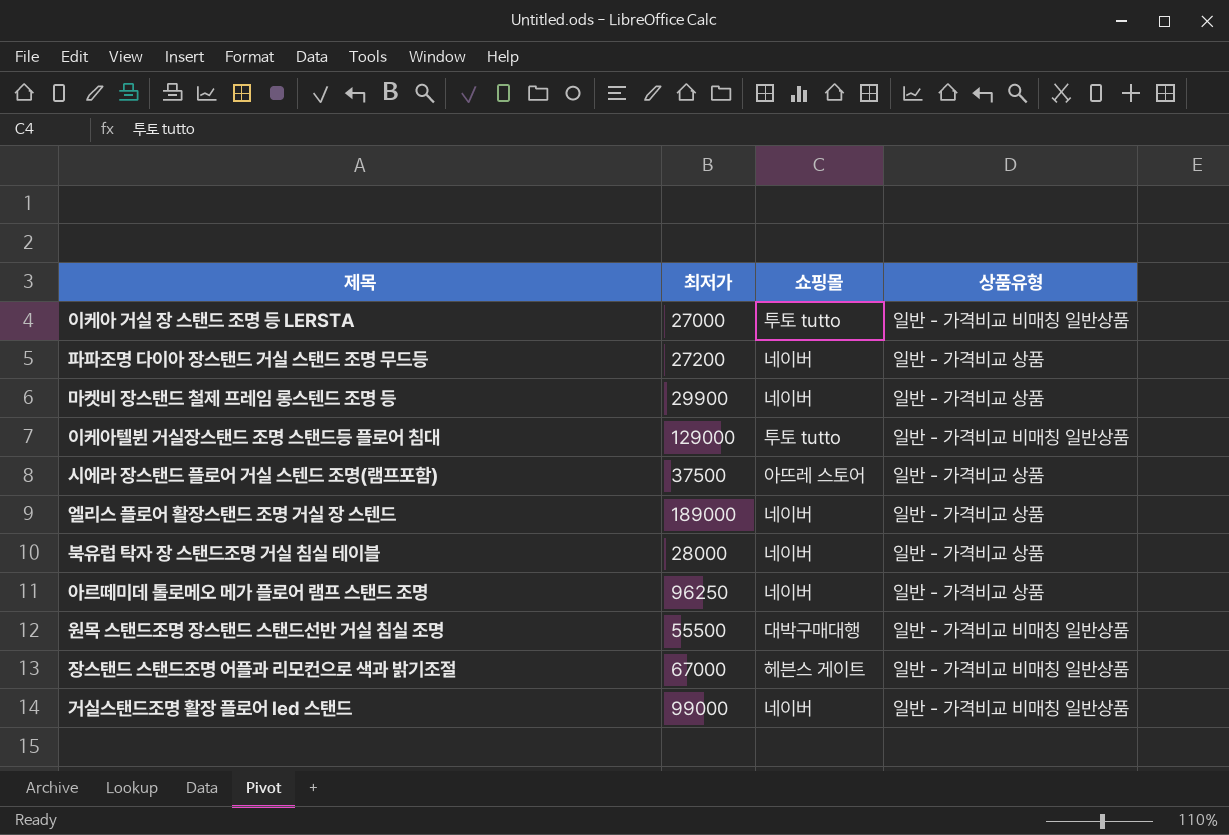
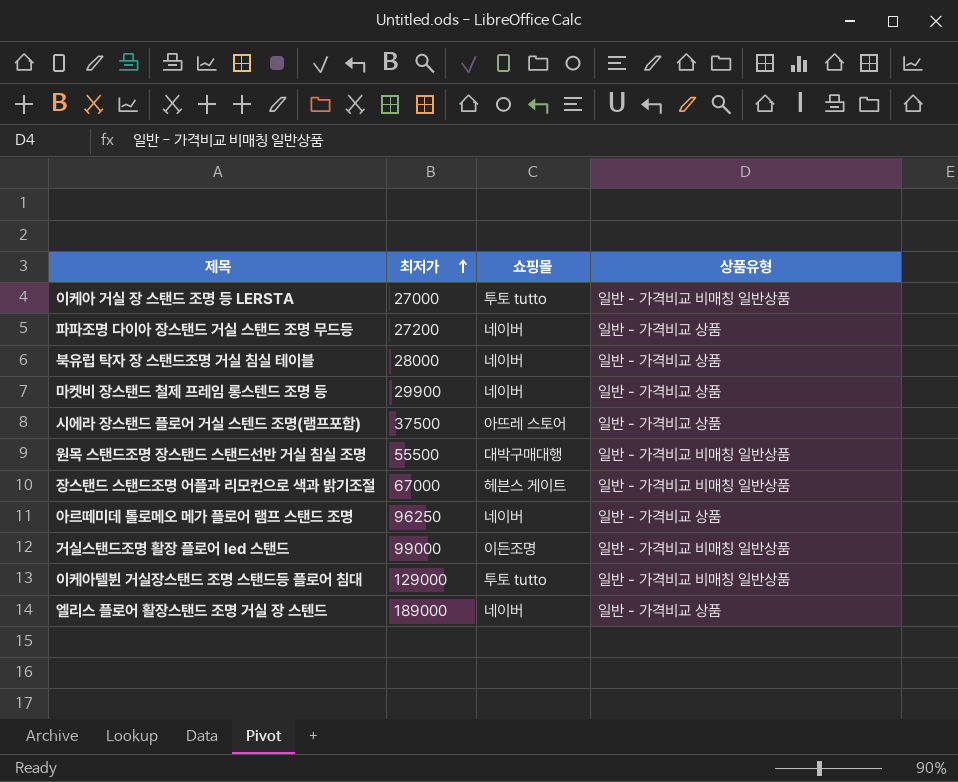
row order: none -> 최저가 ascending
거실스탠드조명 활장 플로어 led 스탠드 | 쇼핑몰: 네이버 -> 이든조명

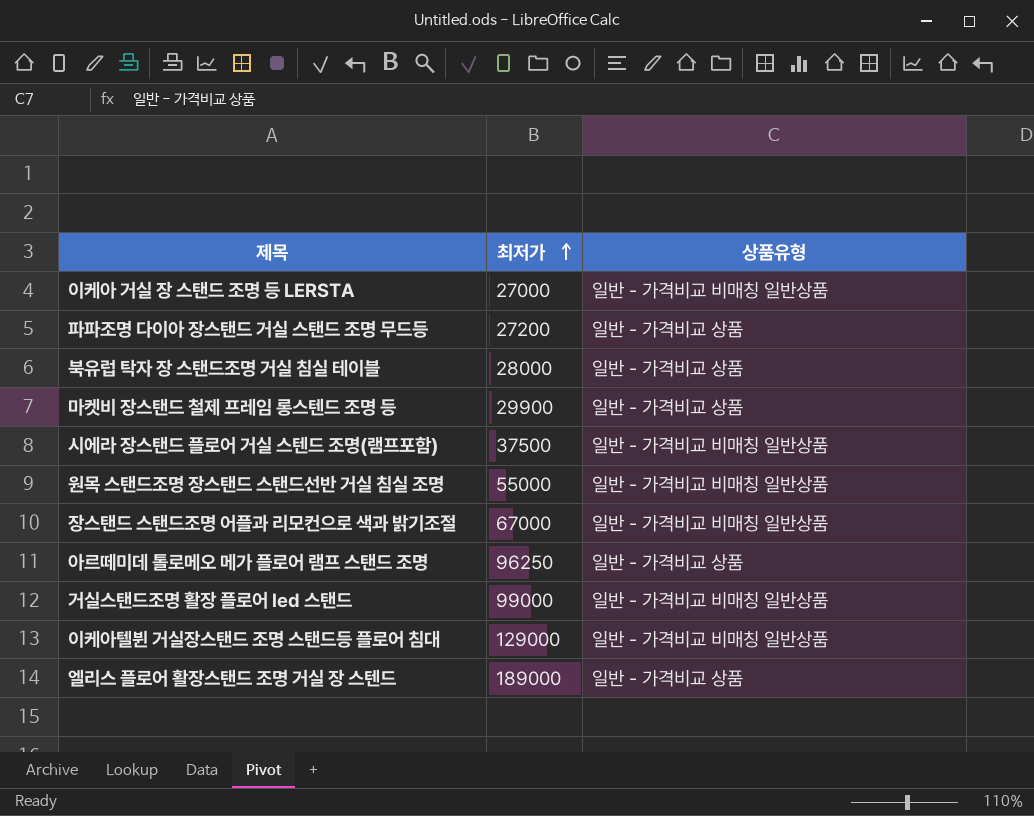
column 쇼핑몰 | position: 3 -> none
시에라 장스탠드 플로어 거실 스텐드 조명(램프포함) | 상품유형: 일반 - 가격비교 상품 -> 일반 - 가격비교 비매칭 일반상품
원목 스탠드조명 장스탠드 스탠드선반 거실 침실 조명 | 최저가: 55500 -> 55000

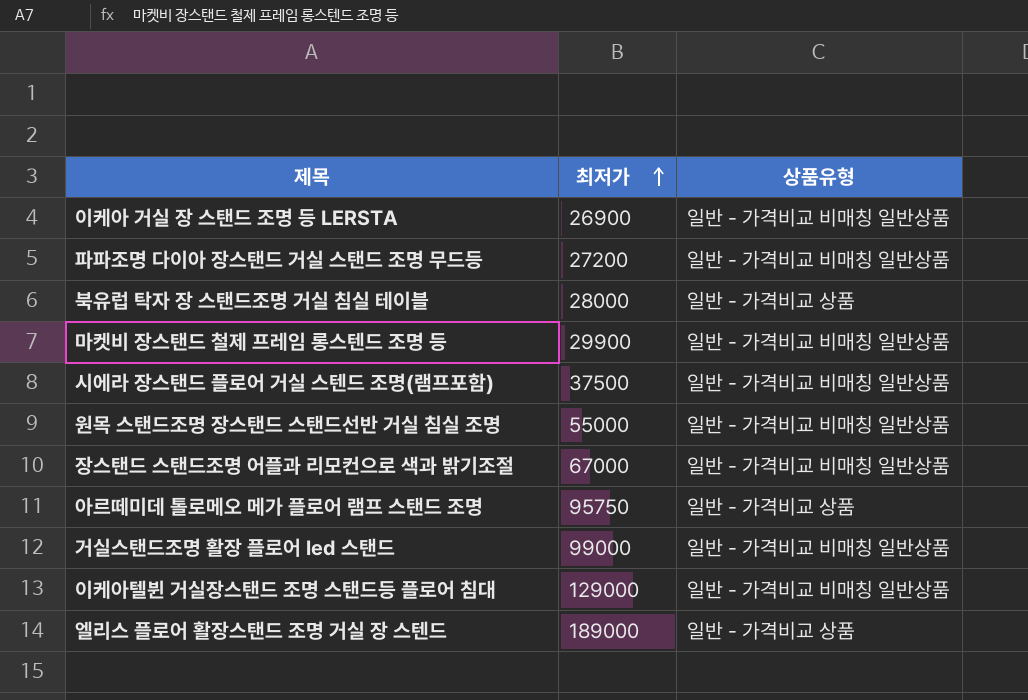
이케아 거실 장 스탠드 조명 등 LERSTA | 최저가: 27000 -> 26900
파파조명 다이아 장스탠드 거실 스탠드 조명 무드등 | 상품유형: 일반 - 가격비교 상품 -> 일반 - 가격비교 비매칭 일반상품
마켓비 장스탠드 철제 프레임 롱스텐드 조명 등 | 상품유형: 일반 - 가격비교 상품 -> 일반 - 가격비교 비매칭 일반상품
아르떼미데 톨로메오 메가 플로어 램프 스탠드 조명 | 최저가: 96250 -> 95750

